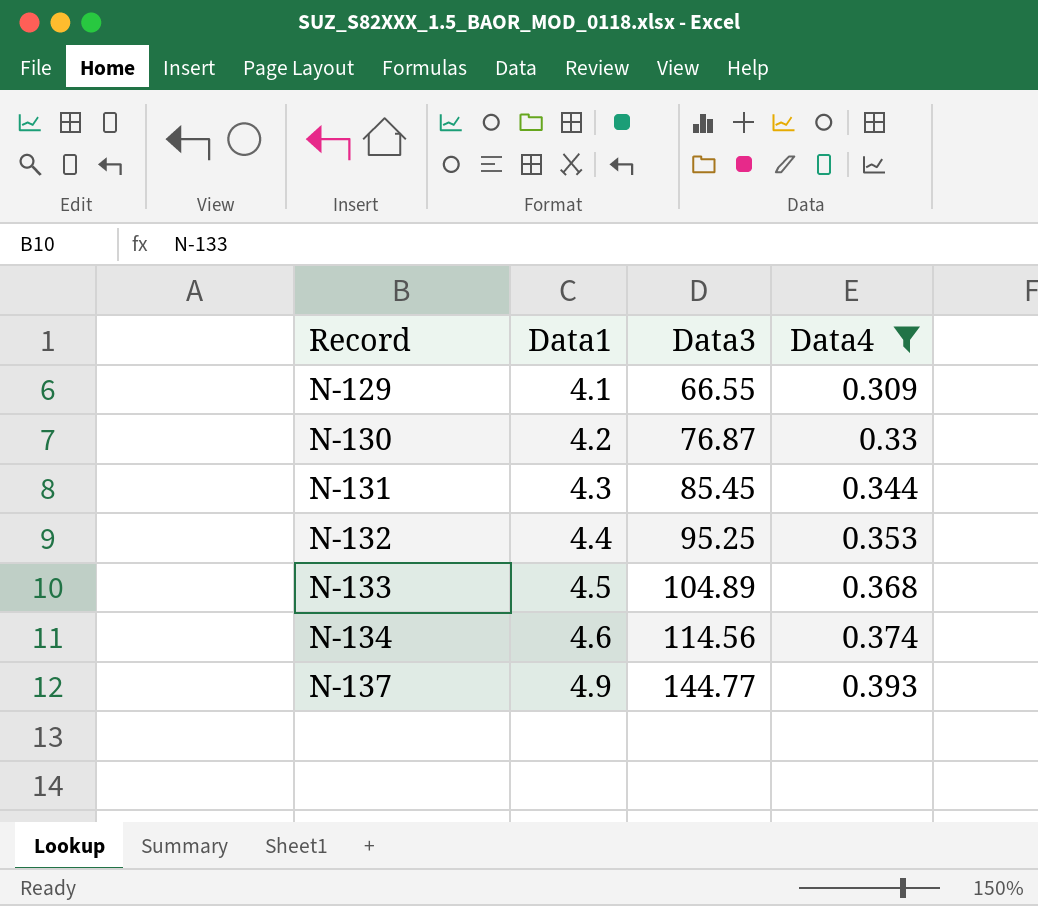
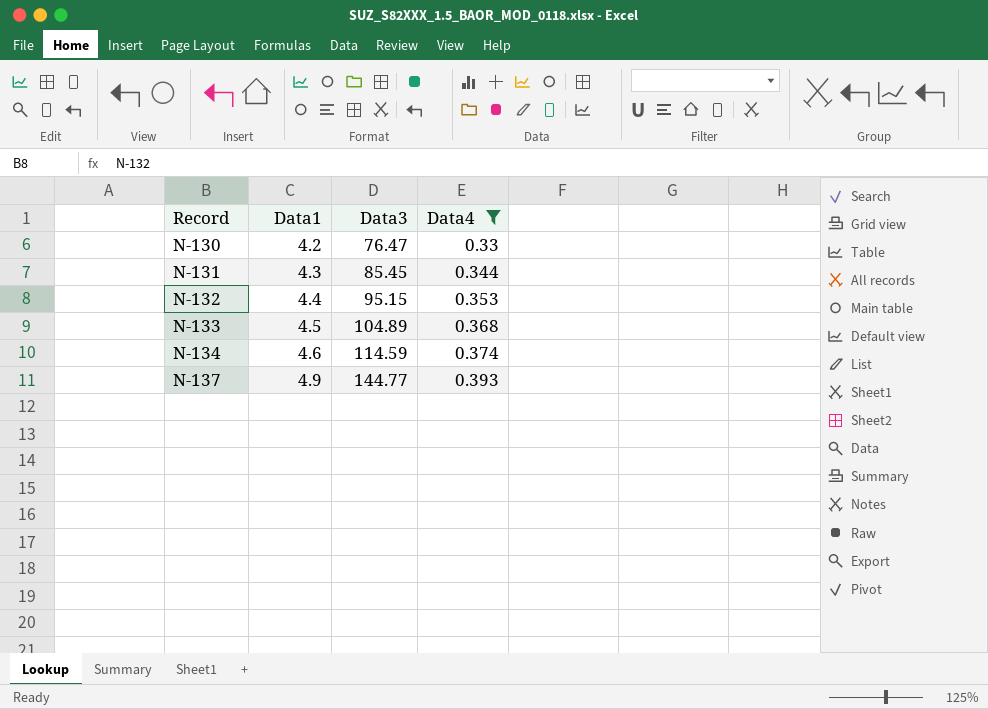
row N-129: 4.1 | 66.55 | 0.309 -> none
N-130 | Data3: 76.87 -> 76.47
N-132 | Data3: 95.25 -> 95.15
N-134 | Data3: 114.56 -> 114.59

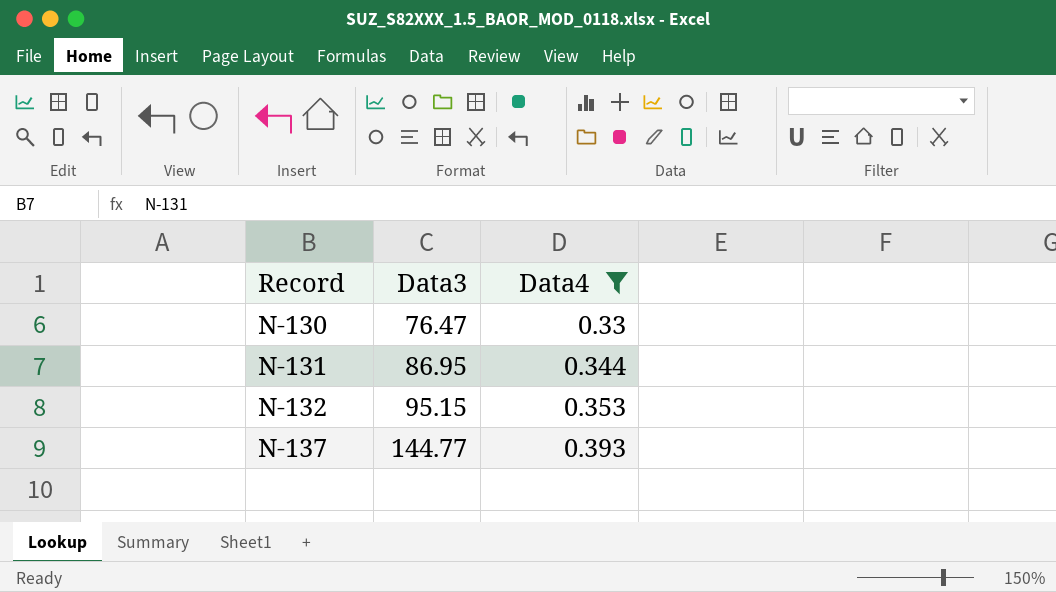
column Data1 | position: 2 -> none
row N-133: 4.5 | 104.89 | 0.368 -> none
row N-134: 4.6 | 114.59 | 0.374 -> none
N-131 | Data3: 85.45 -> 86.95

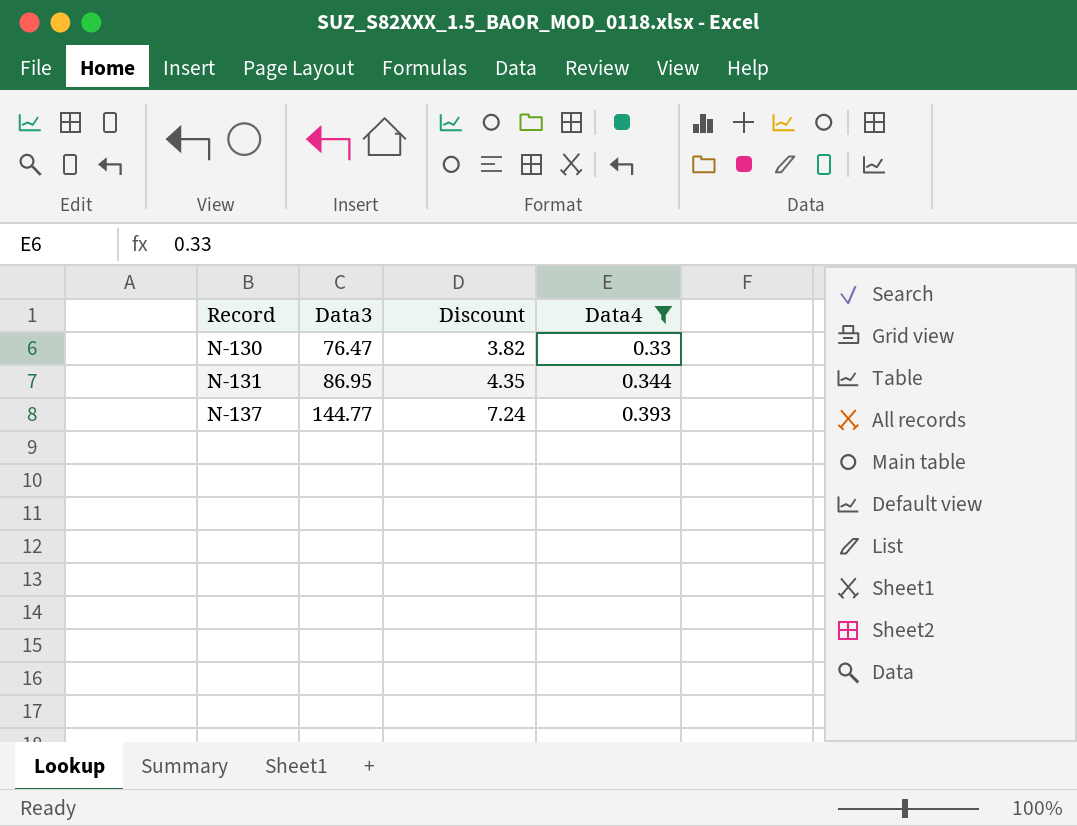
column Discount | formula: none -> [Data3] * 0.05
row N-132: 95.15 | 0.353 -> none

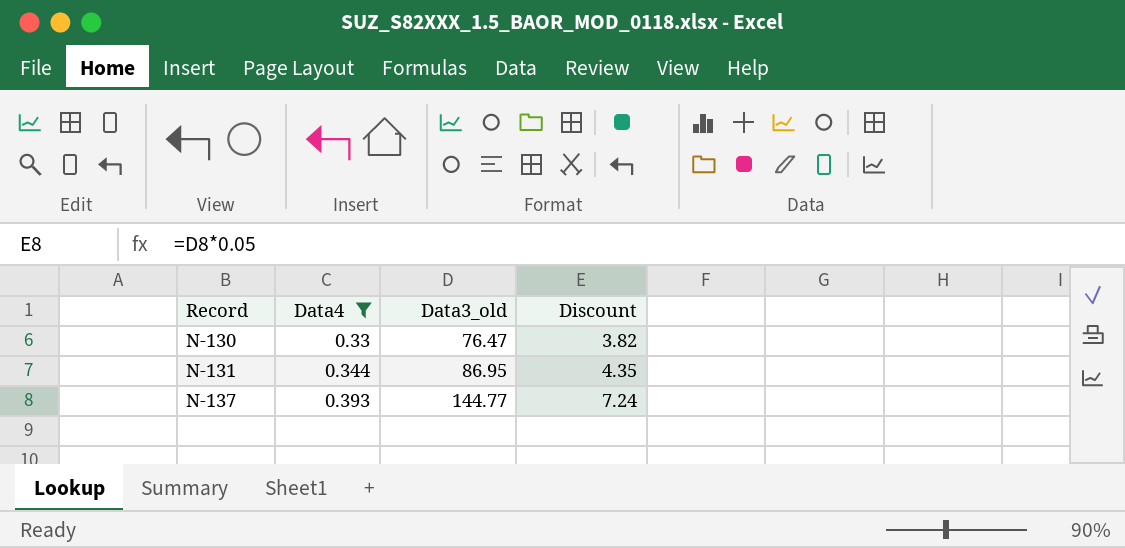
column Data4 | position: 4 -> 2
column name: Data3 -> Data3_old

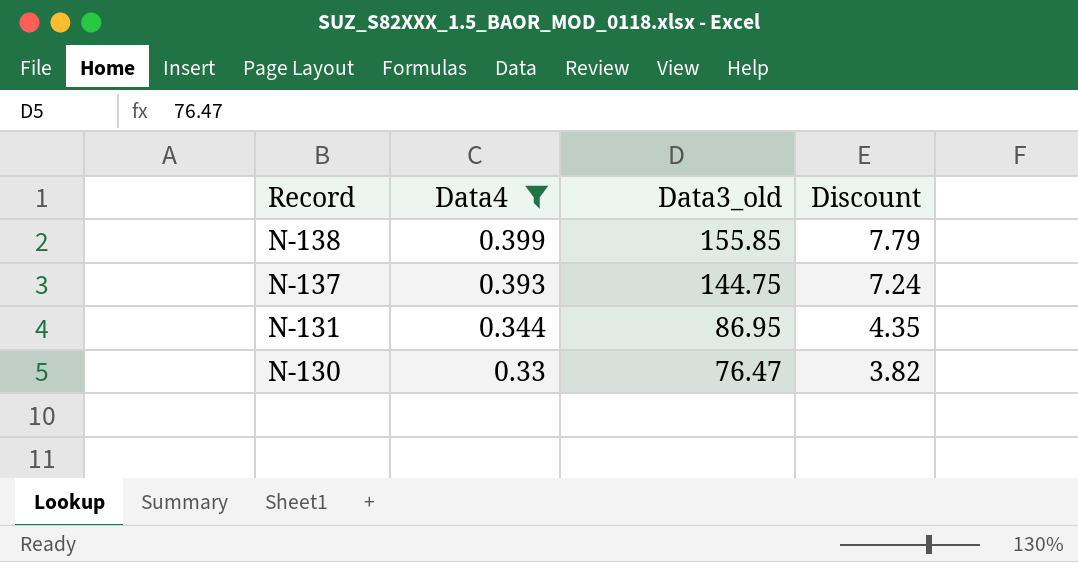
row order: Record ascending -> Record descending
row N-138: none -> 0.399 | 155.85 | 7.79
N-137 | Data3_old: 144.77 -> 144.75

